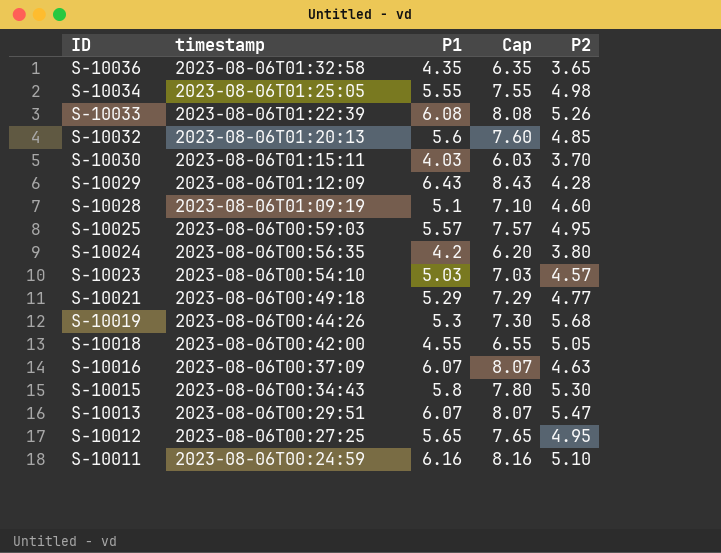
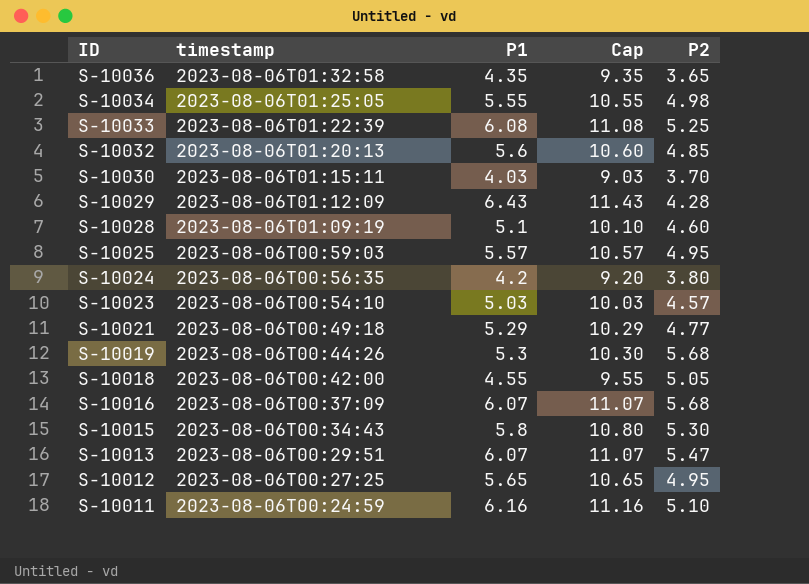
column Cap | formula: [P1] + 2 -> [P1] + 5
S-10033 | P2: 5.26 -> 5.25
S-10016 | P2: 4.63 -> 5.68

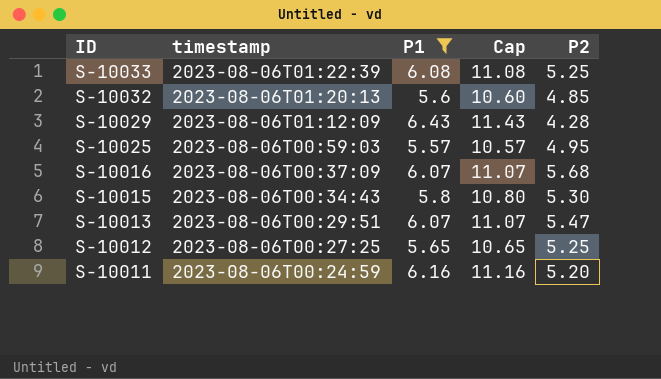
filter: none -> P1 >= 5.57
S-10012 | P2: 4.95 -> 5.25
S-10011 | P2: 5.10 -> 5.20

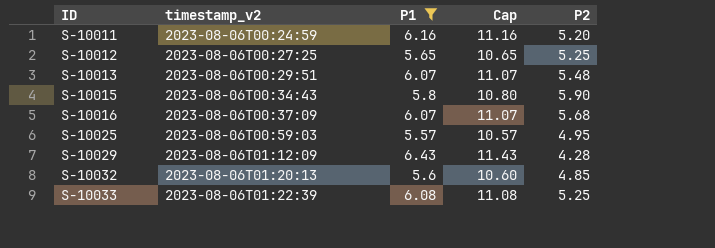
row order: ID descending -> ID ascending
column name: timestamp -> timestamp_v2
S-10013 | P2: 5.47 -> 5.48
S-10015 | P2: 5.30 -> 5.90

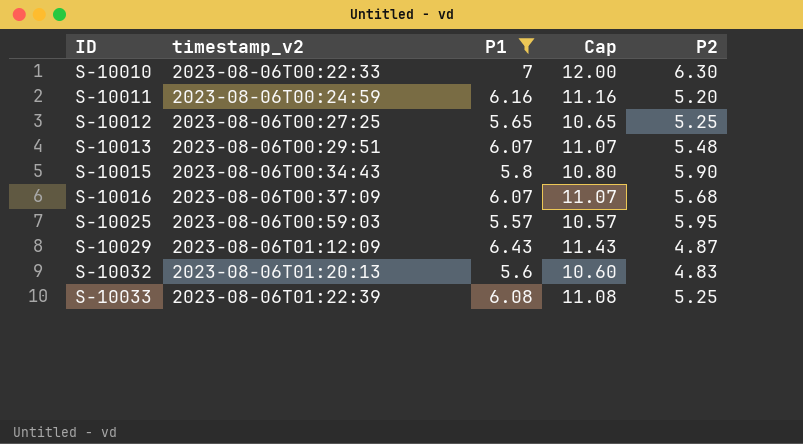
row S-10010: none -> 2023-08-06T00:22:33 | 7 | 12.00 | 6.30
S-10025 | P2: 4.95 -> 5.95
S-10029 | P2: 4.28 -> 4.87
S-10032 | P2: 4.85 -> 4.83

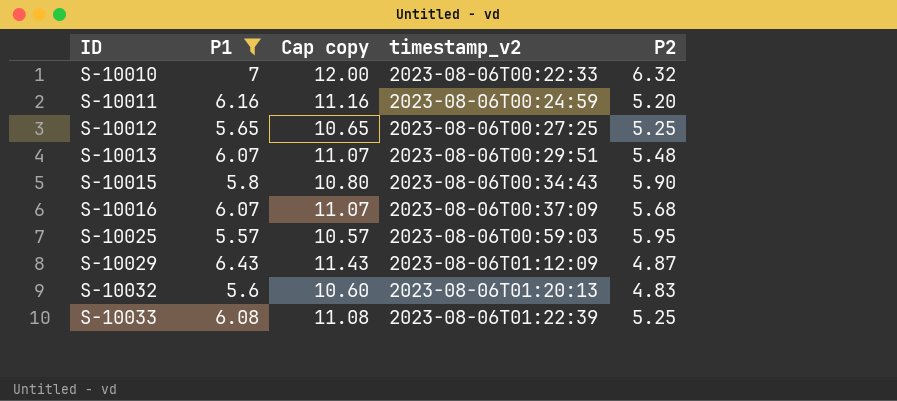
column name: Cap -> Cap copy
column timestamp_v2 | position: 2 -> 4
S-10010 | P2: 6.30 -> 6.32

